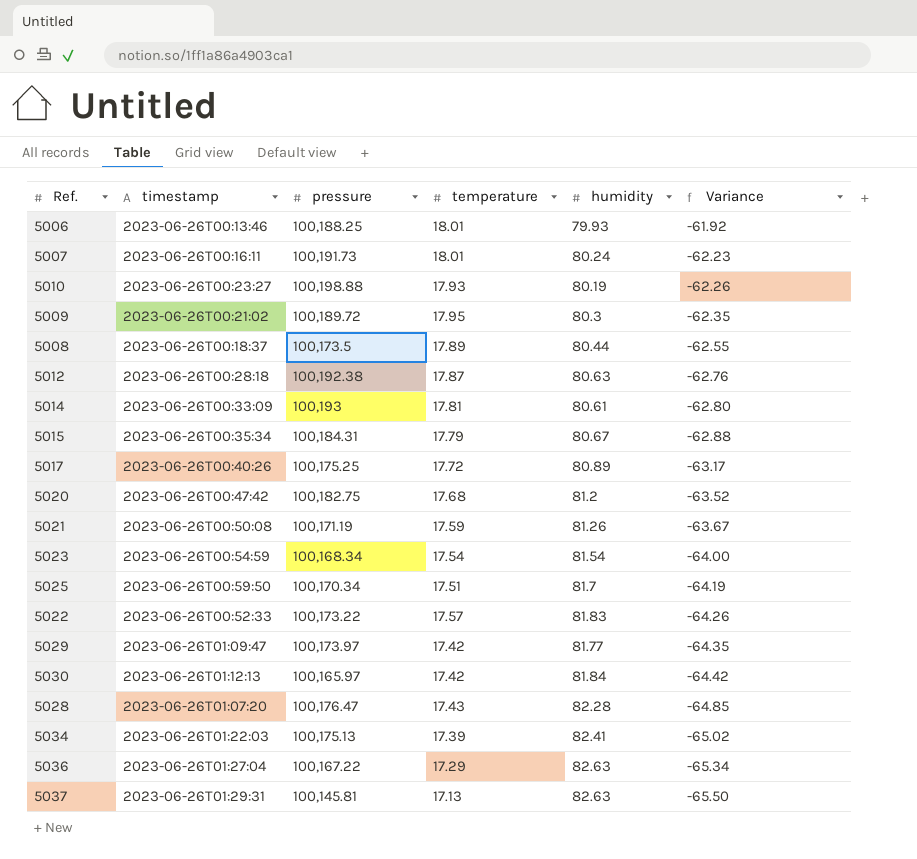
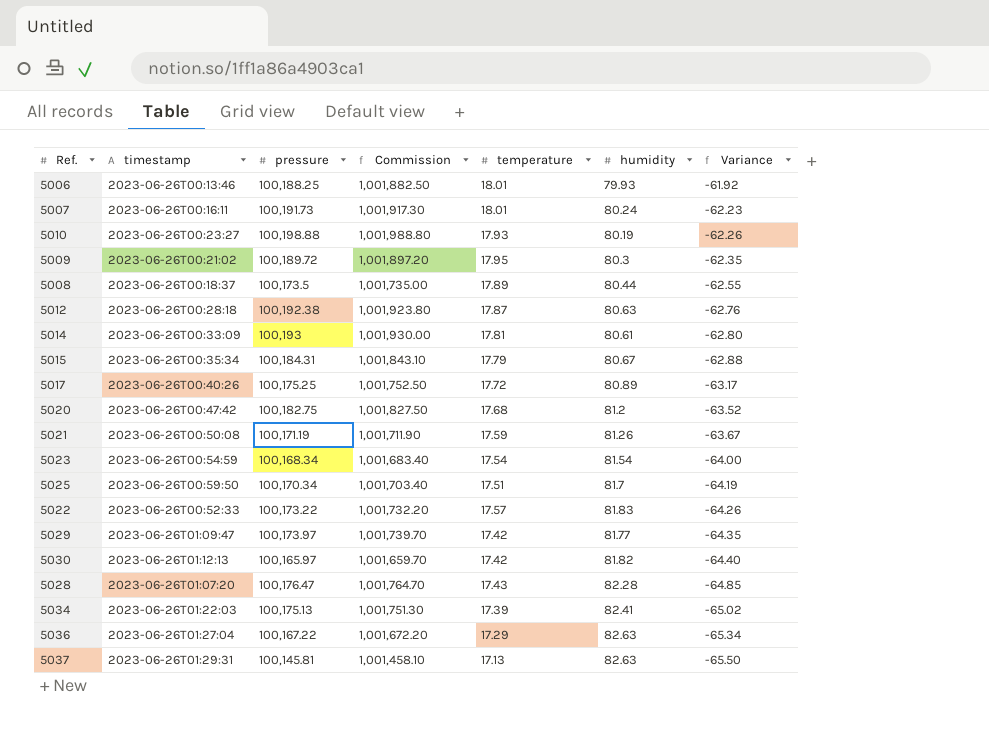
column Commission | formula: none -> [pressure] * 10
5030 | humidity: 81.84 -> 81.82
5030 | Variance: -64.42 -> -64.40

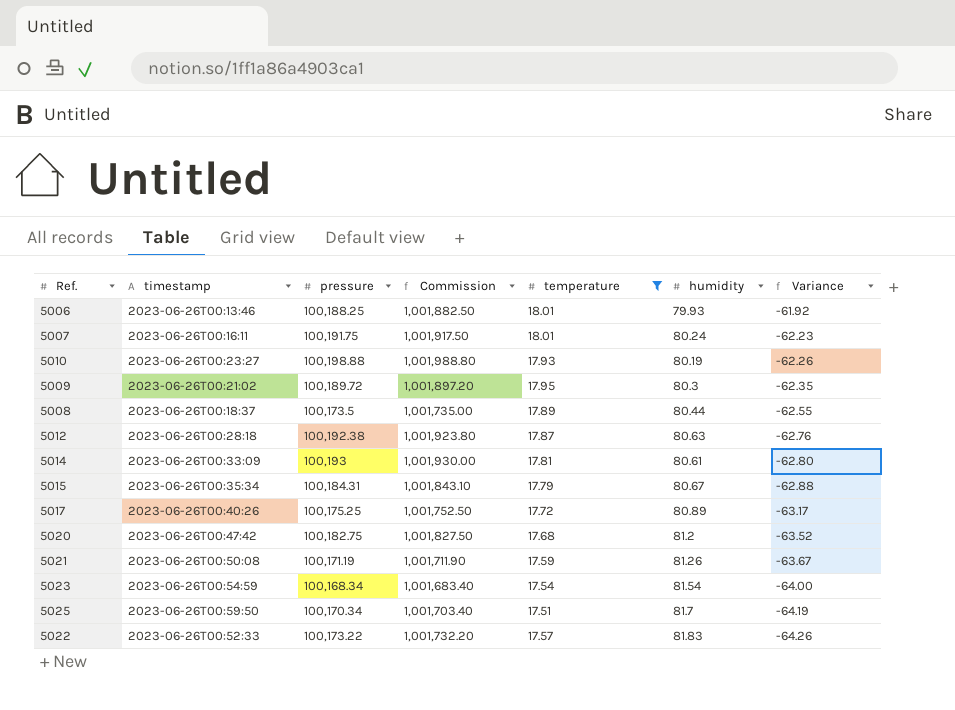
filter: none -> temperature >= 17.51
5007 | pressure: 100,191.73 -> 100,191.75
5007 | Commission: 1,001,917.30 -> 1,001,917.50

